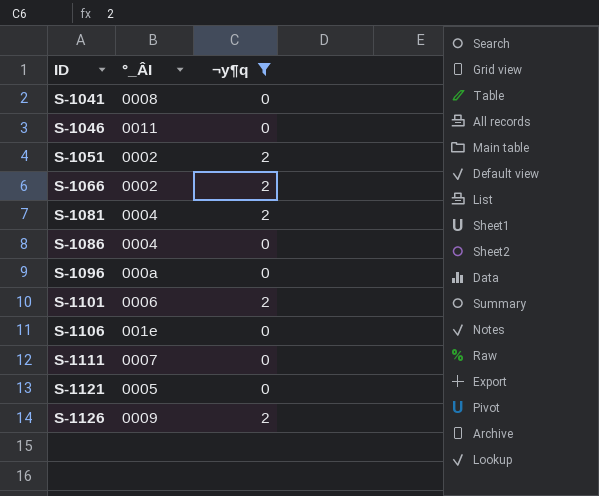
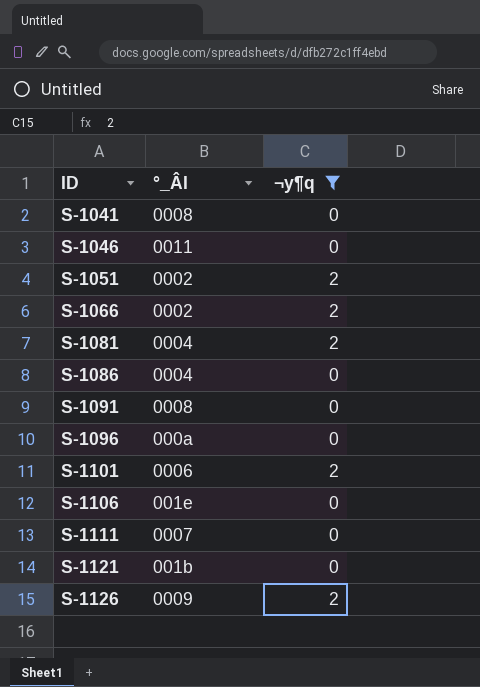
row S-1091: none -> 0008 | 0
S-1121 | °_ÂI: 0005 -> 001b

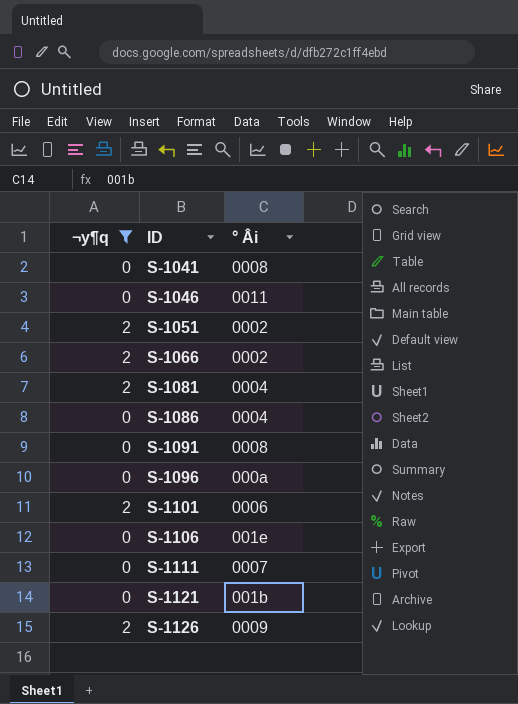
column ¬y¶q | position: 3 -> 1
column name: °_ÂI -> ° Âi

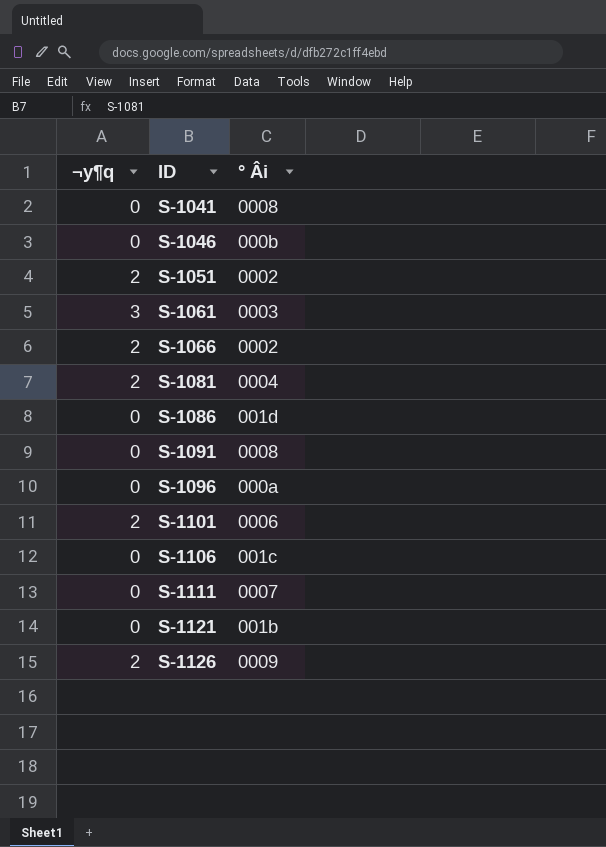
filter: ¬y¶q != 3 -> none
S-1046 | ° Âi: 0011 -> 000b
S-1086 | ° Âi: 0004 -> 001d
S-1106 | ° Âi: 001e -> 001c

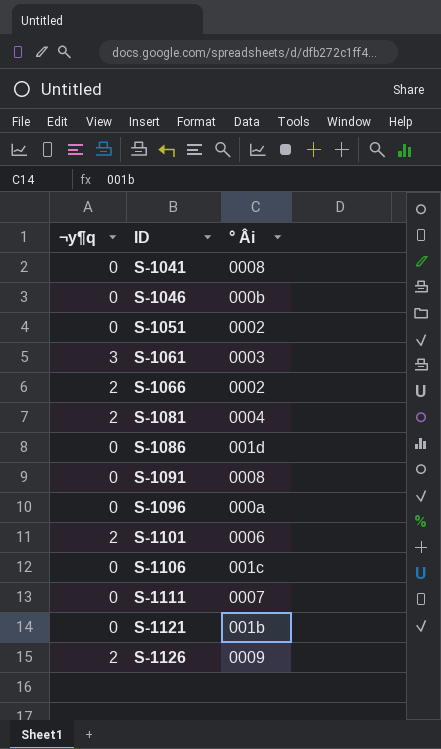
S-1051 | ¬y¶q: 2 -> 0

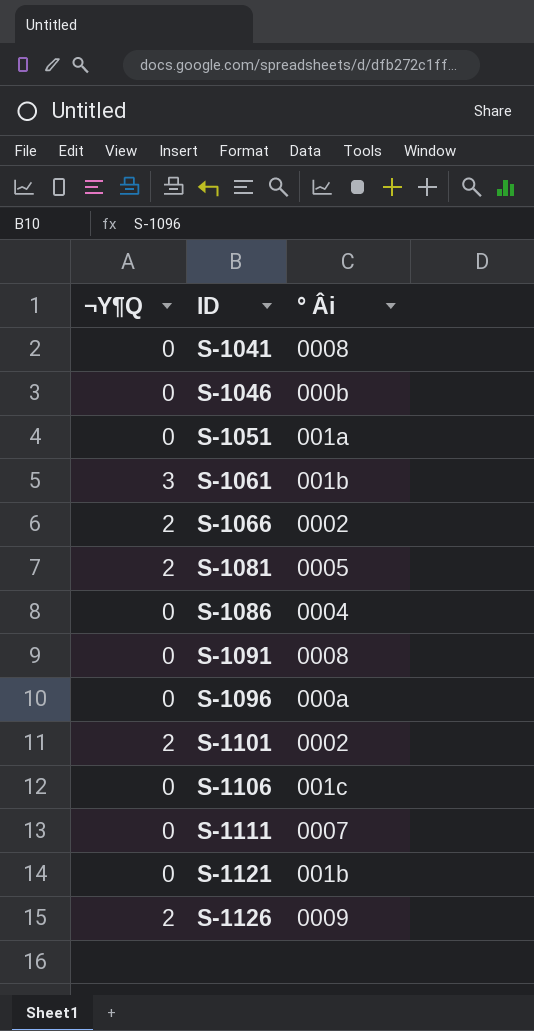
column name: ¬y¶q -> ¬Y¶Q
S-1051 | ° Âi: 0002 -> 001a
S-1061 | ° Âi: 0003 -> 001b
S-1081 | ° Âi: 0004 -> 0005
S-1086 | ° Âi: 001d -> 0004
S-1101 | ° Âi: 0006 -> 0002

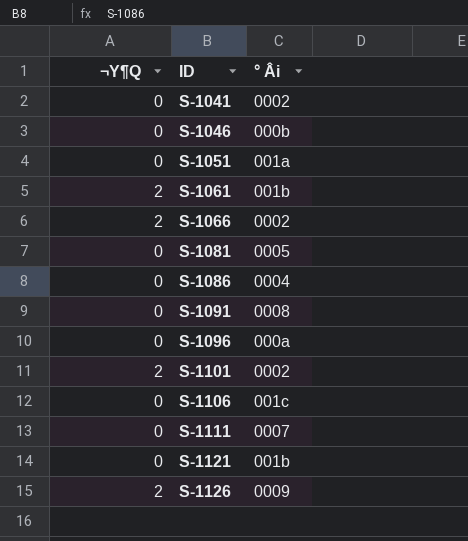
S-1041 | ° Âi: 0008 -> 0002
S-1061 | ¬Y¶Q: 3 -> 2
S-1081 | ¬Y¶Q: 2 -> 0

